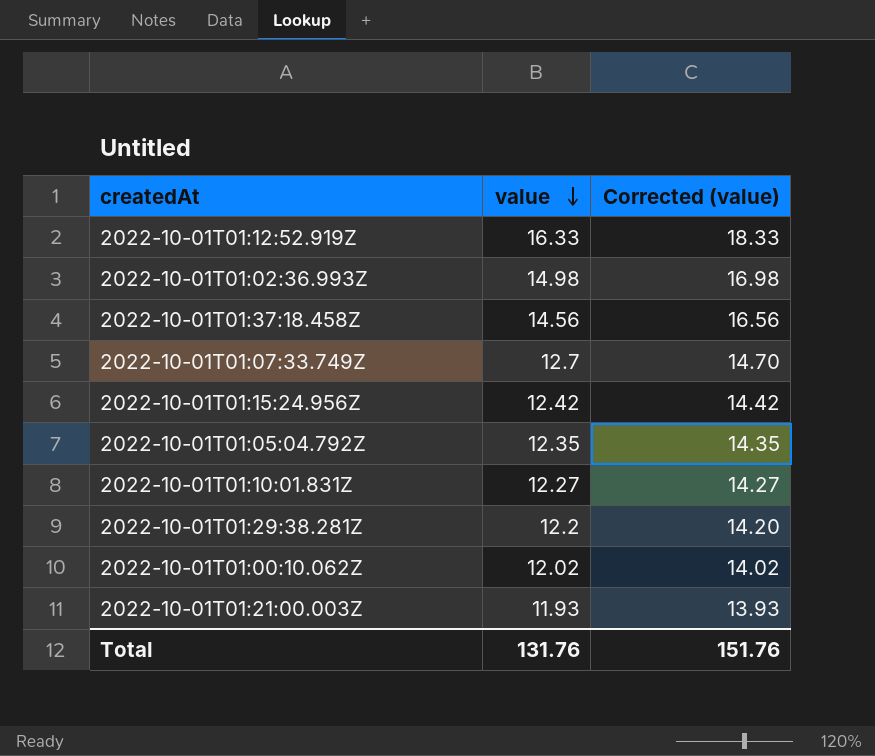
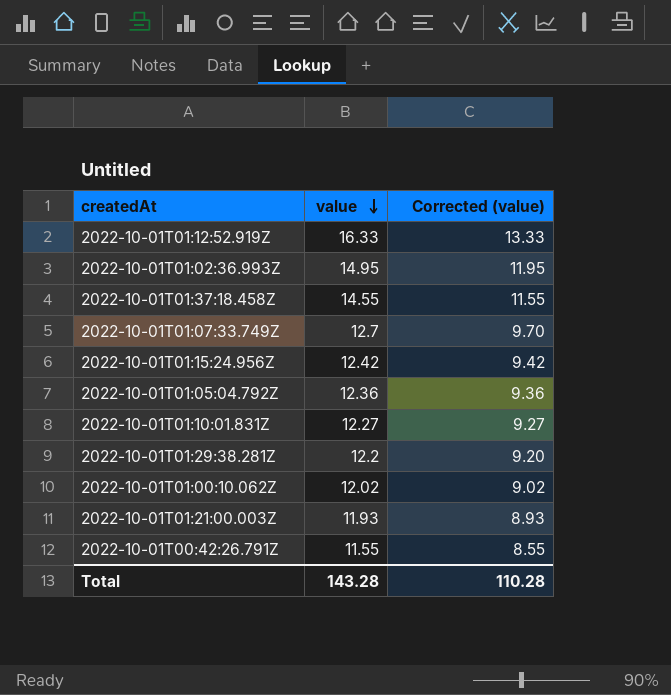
column Corrected (value) | formula: [value] + 2 -> [value] - 3
2022-10-01T01:02:36.993Z | value: 14.98 -> 14.95
2022-10-01T01:37:18.458Z | value: 14.56 -> 14.55
2022-10-01T01:05:04.792Z | value: 12.35 -> 12.36
row 2022-10-01T00:42:26.791Z: none -> 11.55 | 8.55
Total | value: 131.76 -> 143.28
Total | Corrected (value): 151.76 -> 110.28

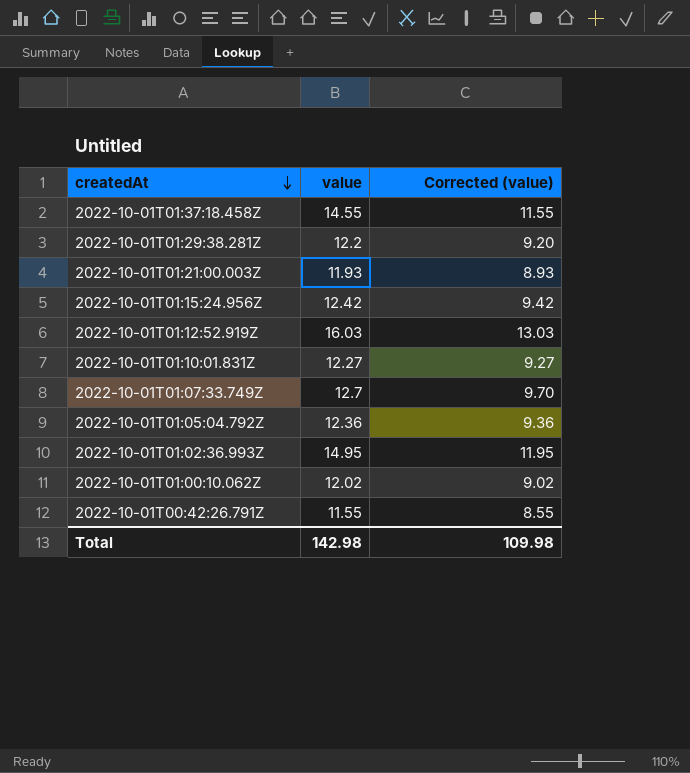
row order: value descending -> createdAt descending
2022-10-01T01:12:52.919Z | value: 16.33 -> 16.03
2022-10-01T01:12:52.919Z | Corrected (value): 13.33 -> 13.03
Total | value: 143.28 -> 142.98
Total | Corrected (value): 110.28 -> 109.98

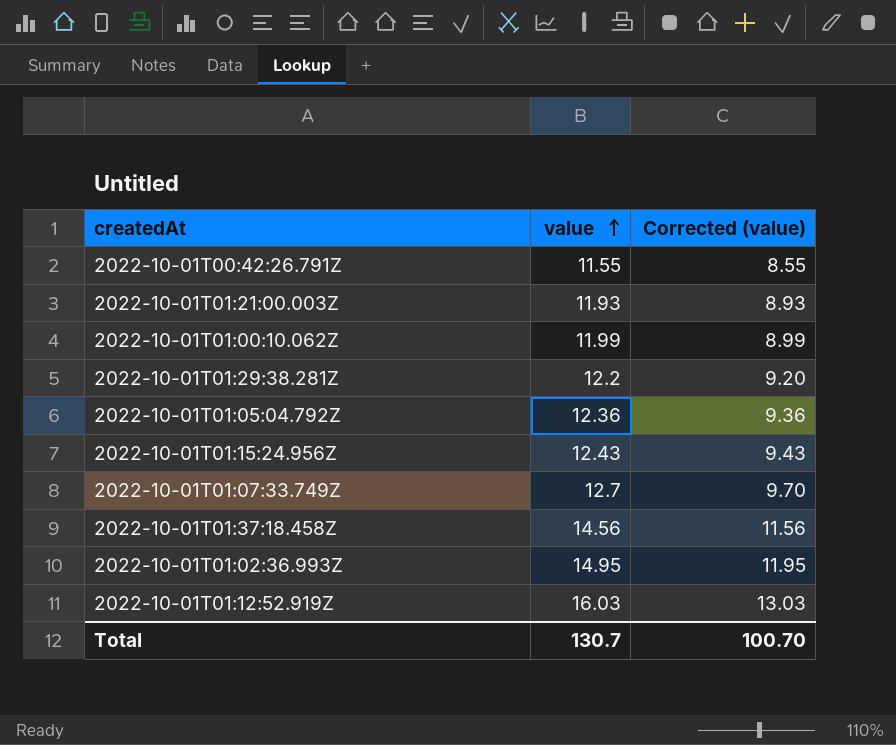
row order: createdAt descending -> value ascending
row 2022-10-01T01:10:01.831Z: 12.27 | 9.27 -> none
2022-10-01T01:00:10.062Z | value: 12.02 -> 11.99
2022-10-01T01:00:10.062Z | Corrected (value): 9.02 -> 8.99
2022-10-01T01:15:24.956Z | value: 12.42 -> 12.43
2022-10-01T01:15:24.956Z | Corrected (value): 9.42 -> 9.43
2022-10-01T01:37:18.458Z | value: 14.55 -> 14.56
2022-10-01T01:37:18.458Z | Corrected (value): 11.55 -> 11.56
Total | value: 142.98 -> 130.7
Total | Corrected (value): 109.98 -> 100.70

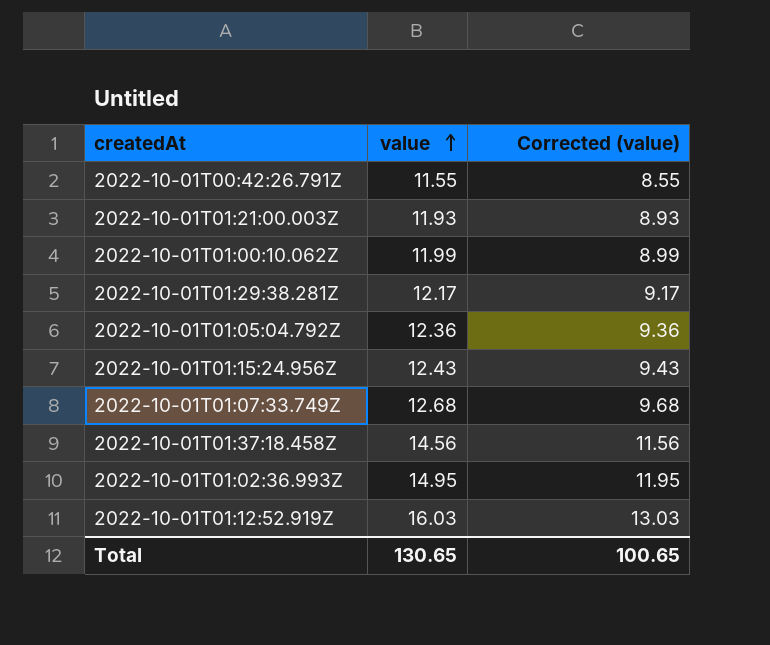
2022-10-01T01:29:38.281Z | value: 12.2 -> 12.17
2022-10-01T01:29:38.281Z | Corrected (value): 9.20 -> 9.17
2022-10-01T01:07:33.749Z | value: 12.7 -> 12.68
2022-10-01T01:07:33.749Z | Corrected (value): 9.70 -> 9.68
Total | value: 130.7 -> 130.65
Total | Corrected (value): 100.70 -> 100.65

